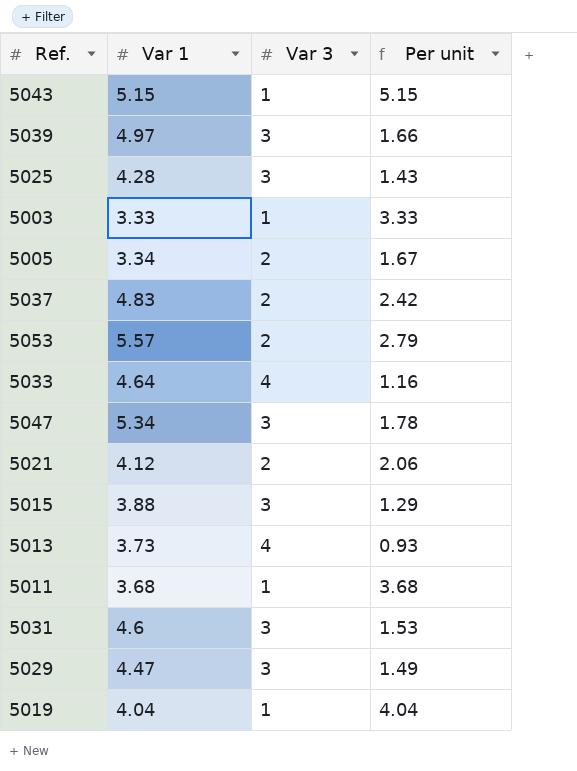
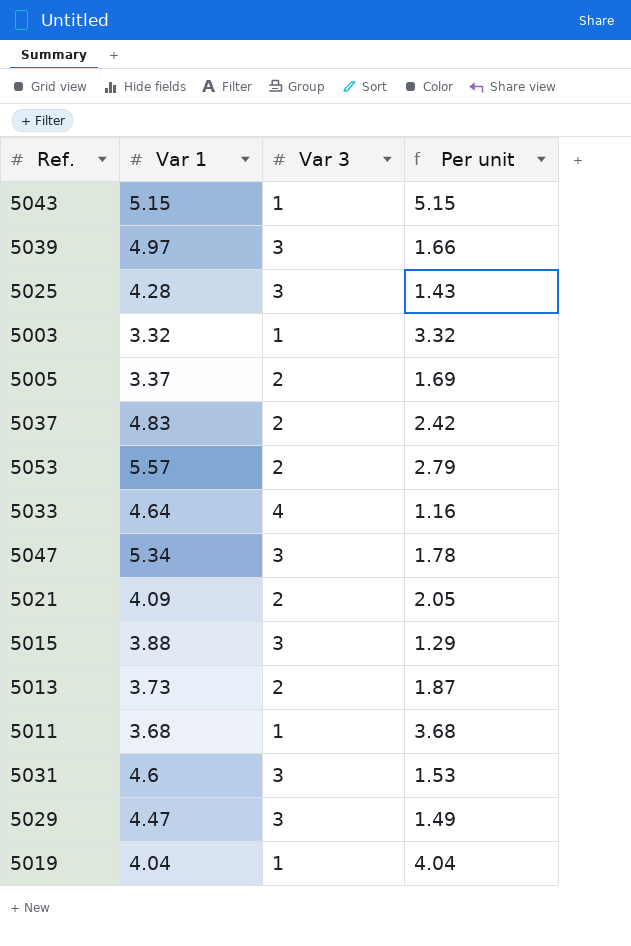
5003 | Var 1: 3.33 -> 3.32
5003 | Per unit: 3.33 -> 3.32
5005 | Var 1: 3.34 -> 3.37
5005 | Per unit: 1.67 -> 1.69
5021 | Var 1: 4.12 -> 4.09
5021 | Per unit: 2.06 -> 2.05
5013 | Var 3: 4 -> 2
5013 | Per unit: 0.93 -> 1.87

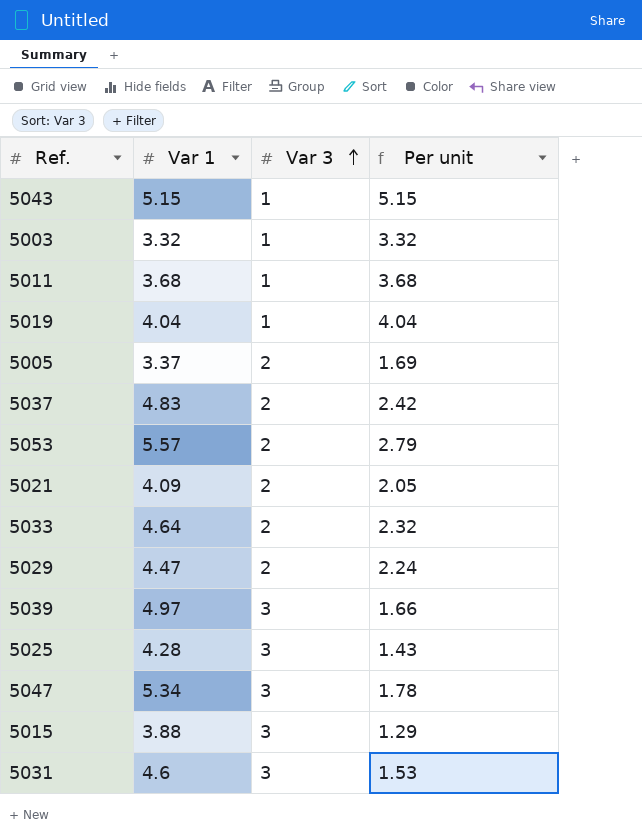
row order: none -> Var 3 ascending
row 5013: 3.73 | 2 | 1.87 -> none
5033 | Var 3: 4 -> 2
5033 | Per unit: 1.16 -> 2.32
5029 | Var 3: 3 -> 2
5029 | Per unit: 1.49 -> 2.24

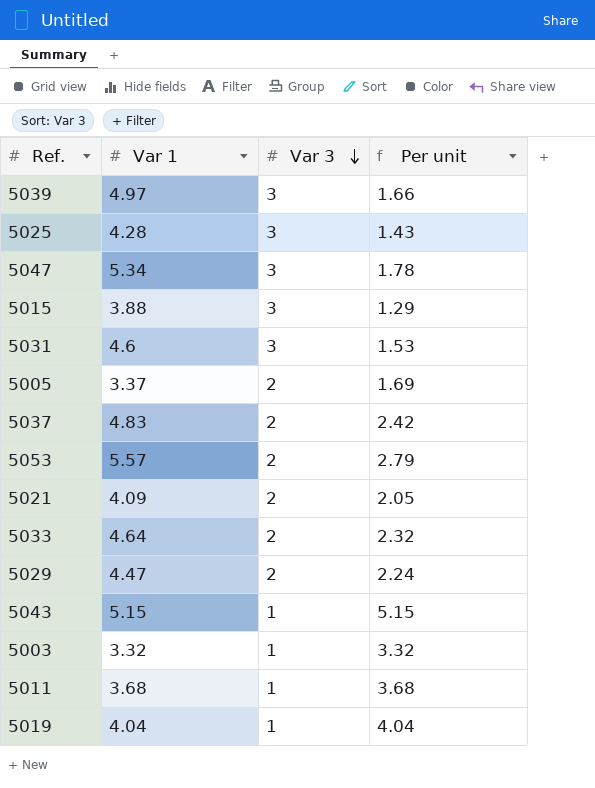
row order: Var 3 ascending -> Var 3 descending

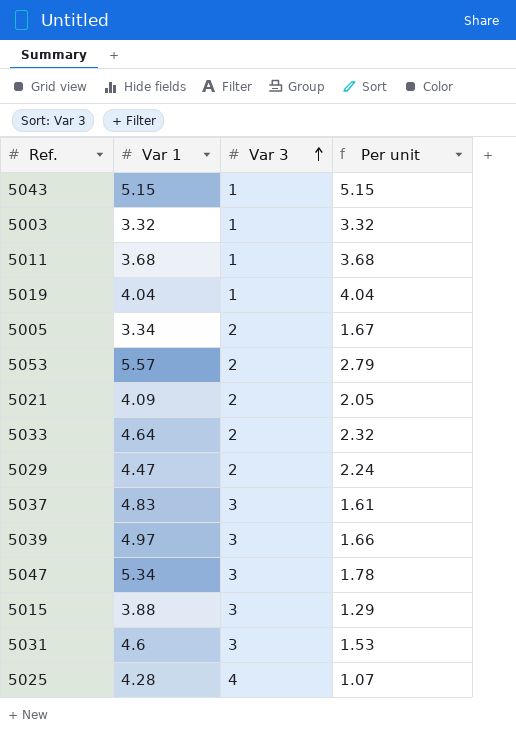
row order: Var 3 descending -> Var 3 ascending
5005 | Var 1: 3.37 -> 3.34
5005 | Per unit: 1.69 -> 1.67
5037 | Var 3: 2 -> 3
5037 | Per unit: 2.42 -> 1.61
5025 | Var 3: 3 -> 4
5025 | Per unit: 1.43 -> 1.07

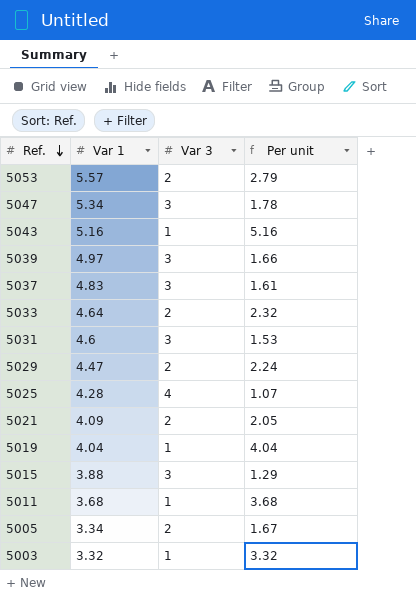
row order: Var 3 ascending -> Ref. descending
5043 | Var 1: 5.15 -> 5.16
5043 | Per unit: 5.15 -> 5.16

